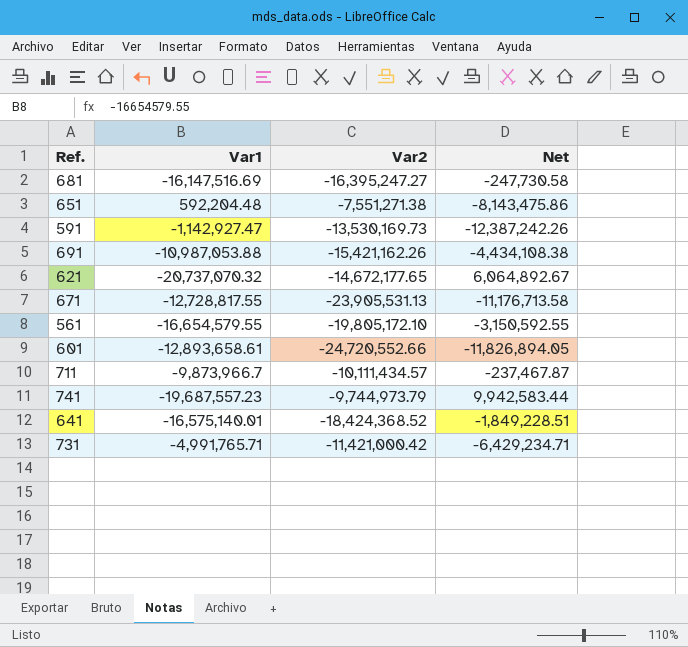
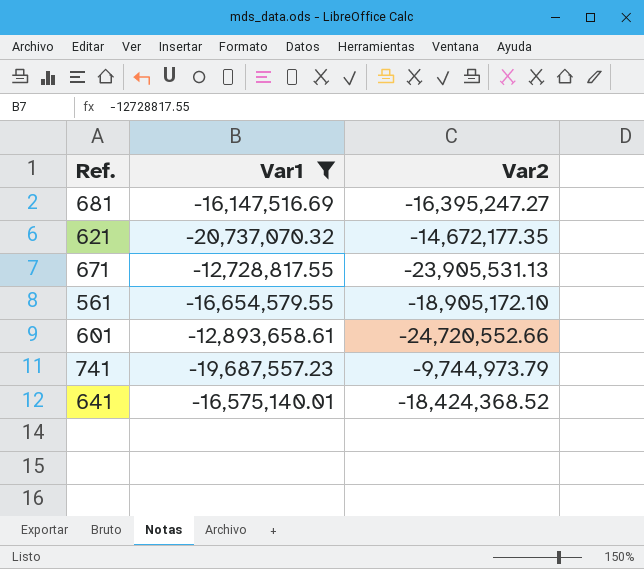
filter: none -> Var1 <= -12,728,817.55
column Net | formula: [Var2] - [Var1] -> none
621 | Var2: -14,672,177.65 -> -14,672,177.35
561 | Var2: -19,805,172.10 -> -18,905,172.10

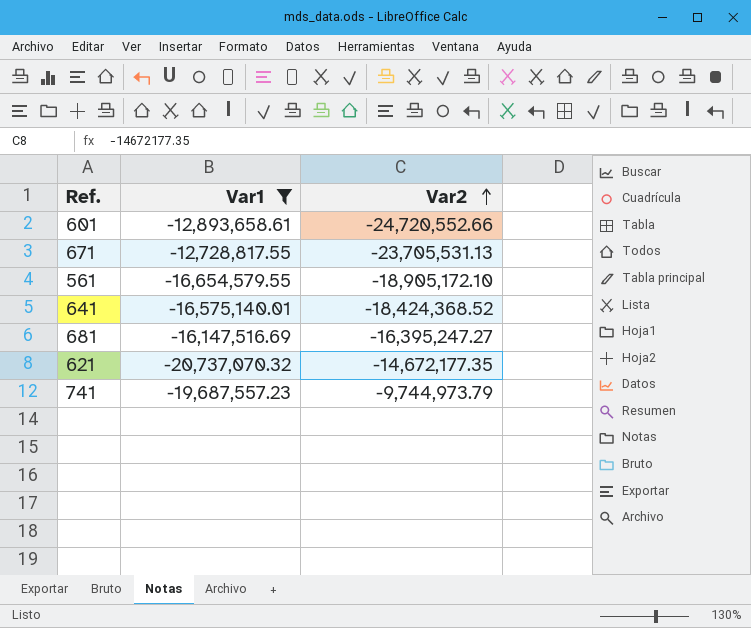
row order: none -> Var2 ascending
671 | Var2: -23,905,531.13 -> -23,705,531.13

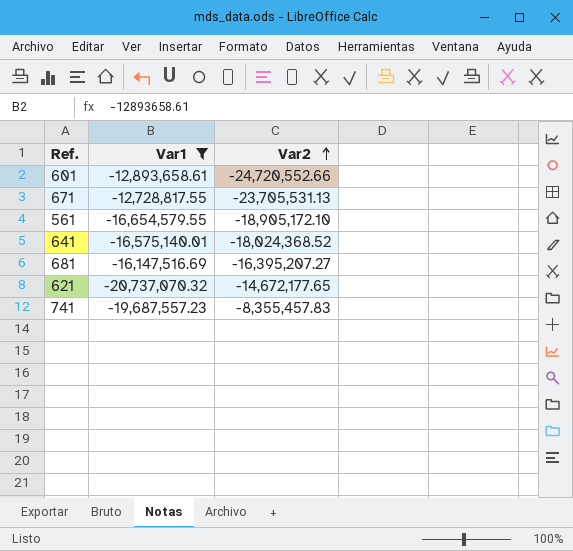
641 | Var2: -18,424,368.52 -> -18,024,368.52
681 | Var2: -16,395,247.27 -> -16,395,207.27
621 | Var2: -14,672,177.35 -> -14,672,177.65
741 | Var2: -9,744,973.79 -> -8,355,457.83

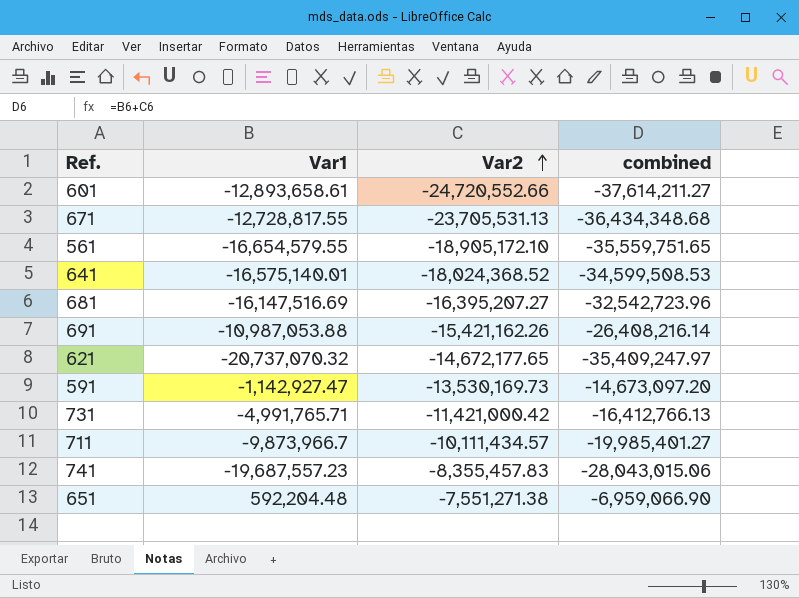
filter: Var1 <= -12,728,817.55 -> none
column combined | formula: none -> [Var1] + [Var2]

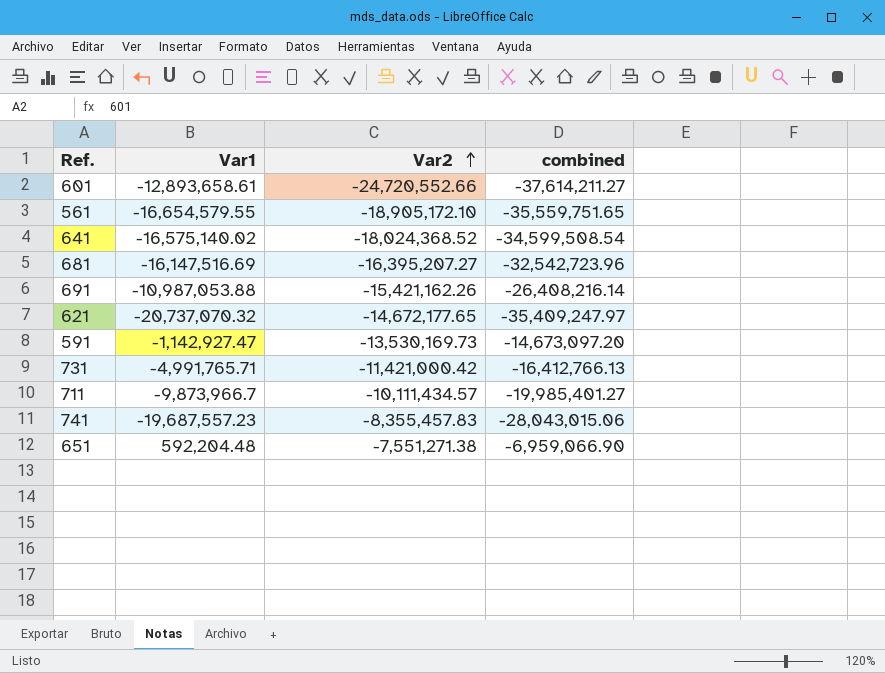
row 671: -12,728,817.55 | -23,705,531.13 | -36,434,348.68 -> none
641 | Var1: -16,575,140.01 -> -16,575,140.02
641 | combined: -34,599,508.53 -> -34,599,508.54

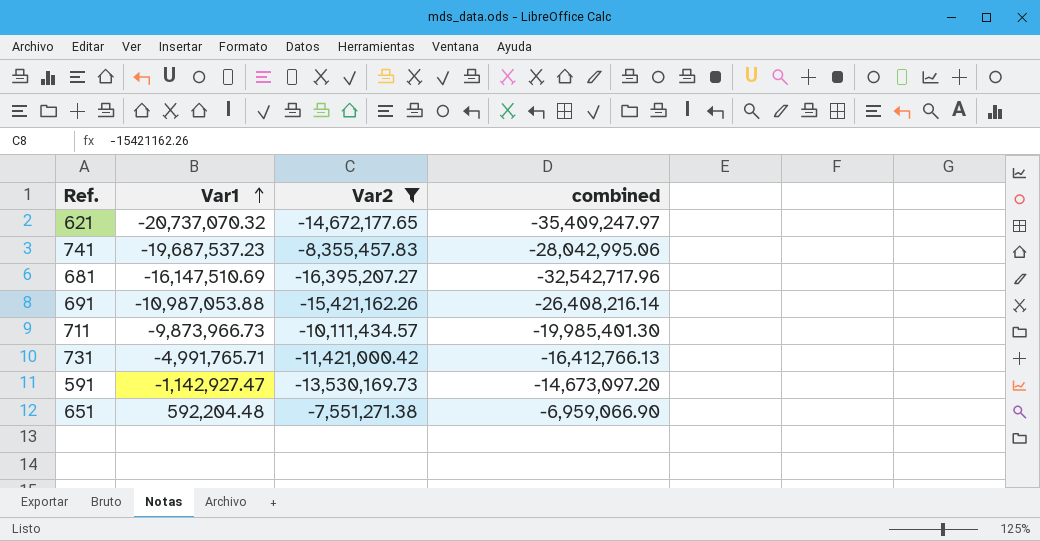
filter: none -> Var2 >= -16,395,207.27
row order: Var2 ascending -> Var1 ascending
741 | Var1: -19,687,557.23 -> -19,687,537.23
741 | combined: -28,043,015.06 -> -28,042,995.06
681 | Var1: -16,147,516.69 -> -16,147,510.69
681 | combined: -32,542,723.96 -> -32,542,717.96
711 | Var1: -9,873,966.7 -> -9,873,966.73
711 | combined: -19,985,401.27 -> -19,985,401.30

